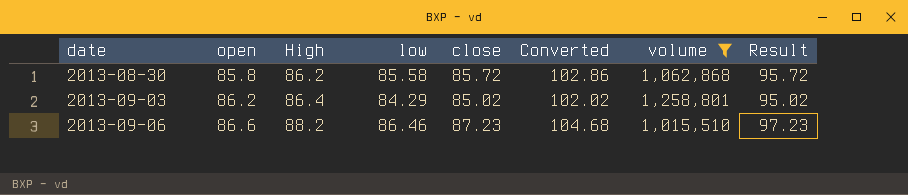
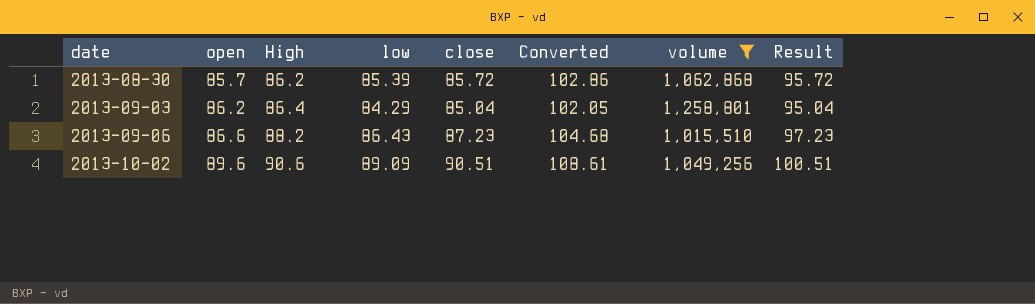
2013-08-30 | open: 85.8 -> 85.7
2013-08-30 | low: 85.58 -> 85.39
2013-09-03 | close: 85.02 -> 85.04
2013-09-03 | Converted: 102.02 -> 102.05
2013-09-03 | Result: 95.02 -> 95.04
2013-09-06 | low: 86.46 -> 86.43
row 2013-10-02: none -> 89.6 | 90.6 | 89.09 | 90.51 | 108.61 | 1,049,256 | 100.51

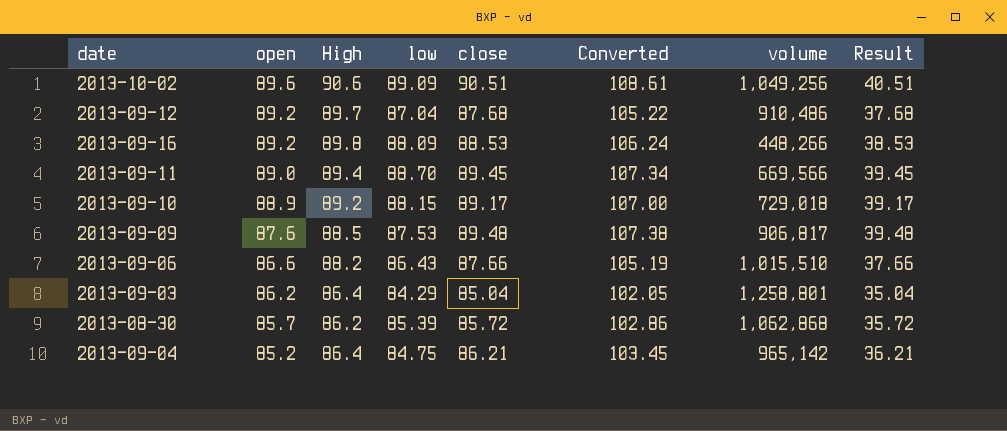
filter: volume >= 1,015,510 -> none
row order: date ascending -> open descending
column Result | formula: [close] + 10 -> [close] - 50
2013-09-06 | close: 87.23 -> 87.66
2013-09-06 | Converted: 104.68 -> 105.19

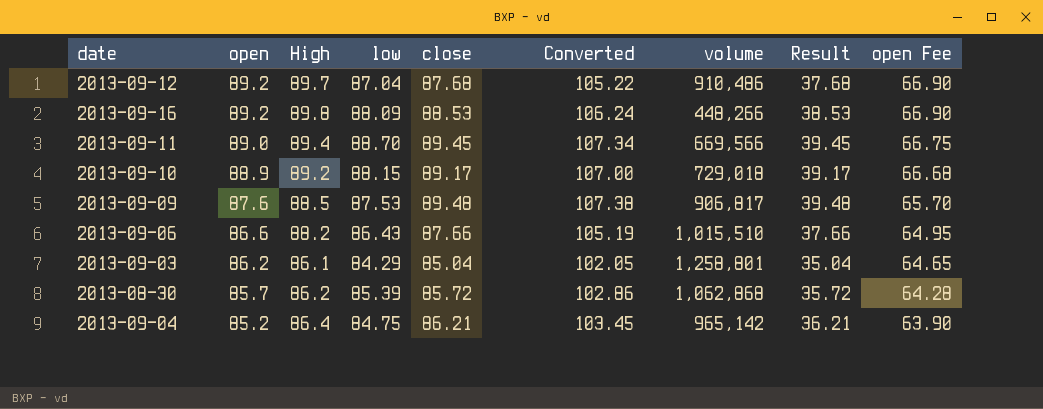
column open Fee | formula: none -> [open] * 0.75
row 2013-10-02: 89.6 | 90.6 | 89.09 | 90.51 | 108.61 | 1,049,256 | 40.51 -> none
2013-09-03 | High: 86.4 -> 86.1

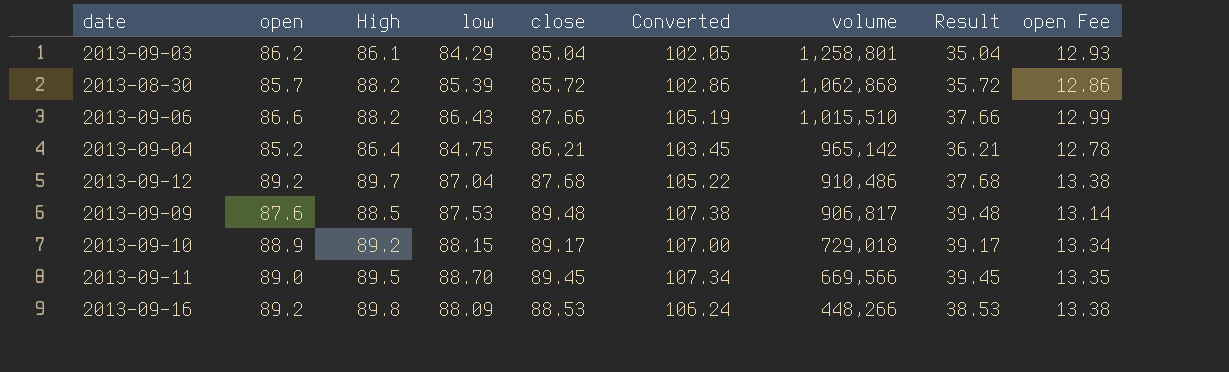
row order: open descending -> volume descending
column open Fee | formula: [open] * 0.75 -> [open] * 0.15
2013-08-30 | High: 86.2 -> 88.2
2013-09-11 | High: 89.4 -> 89.5

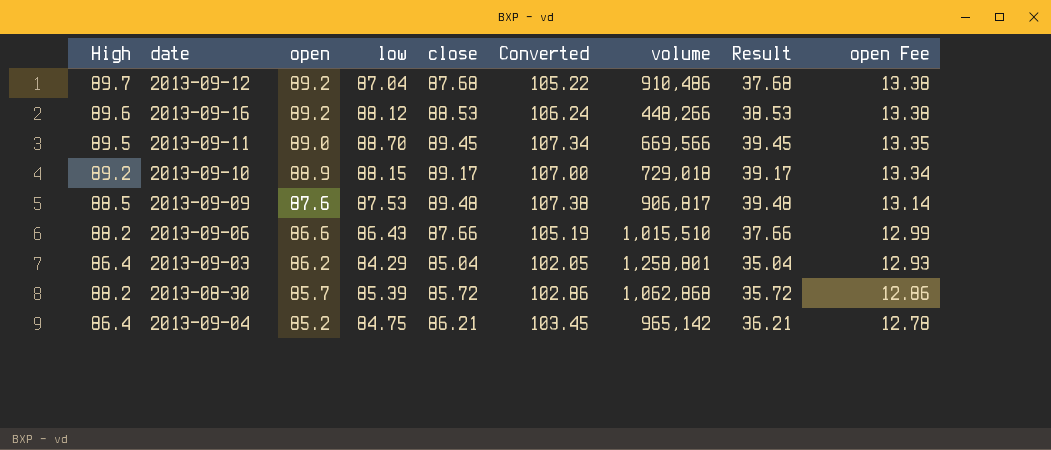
row order: volume descending -> open descending
column High | position: 3 -> 1
2013-09-16 | High: 89.8 -> 89.6
2013-09-16 | low: 88.09 -> 88.12
2013-09-03 | High: 86.1 -> 86.4

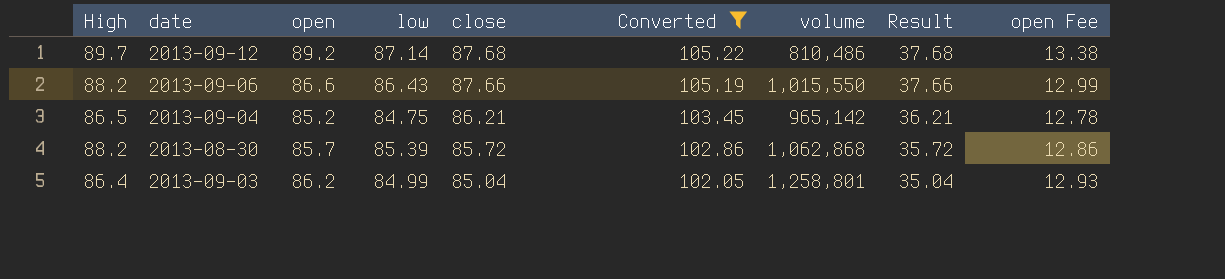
filter: none -> Converted <= 105.22
row order: open descending -> close descending
2013-09-12 | low: 87.04 -> 87.14
2013-09-12 | volume: 910,486 -> 810,486
2013-09-06 | volume: 1,015,510 -> 1,015,550
2013-09-04 | High: 86.4 -> 86.5
2013-09-03 | low: 84.29 -> 84.99

